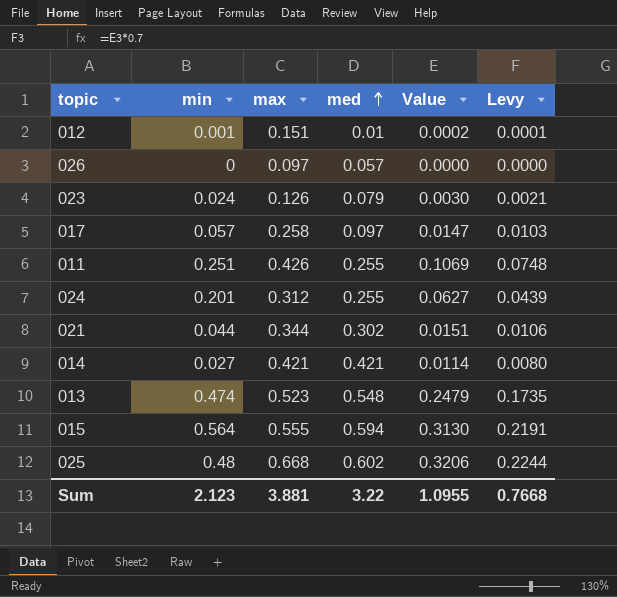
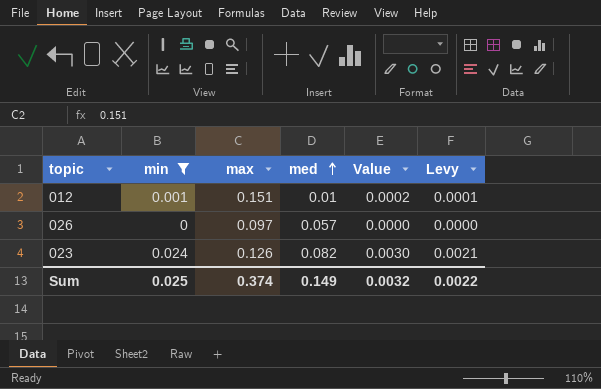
filter: none -> min <= 0.024
023 | med: 0.079 -> 0.082
Sum | min: 2.123 -> 0.025
Sum | max: 3.881 -> 0.374
Sum | med: 3.22 -> 0.149
Sum | Value: 1.0955 -> 0.0032
Sum | Levy: 0.7668 -> 0.0022

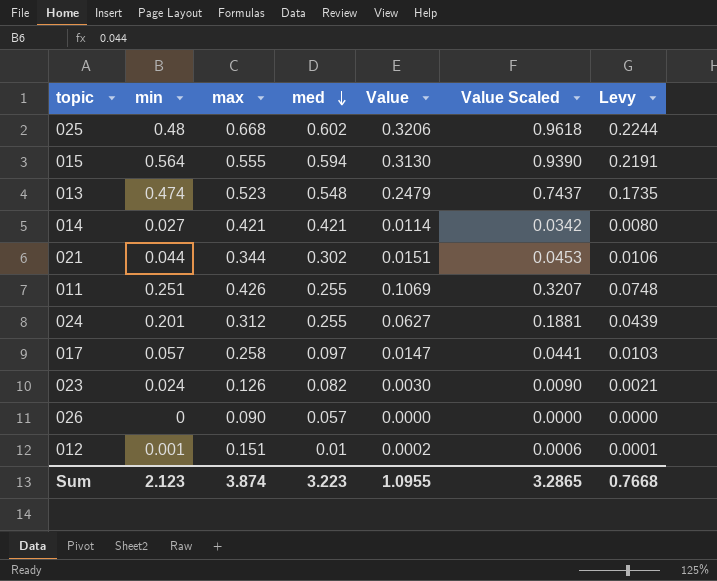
filter: min <= 0.024 -> none
row order: med ascending -> med descending
column Value Scaled | formula: none -> [Value] * 3
026 | max: 0.097 -> 0.090
Sum | min: 0.025 -> 2.123
Sum | max: 0.374 -> 3.874
Sum | med: 0.149 -> 3.223
Sum | Value: 0.0032 -> 1.0955
Sum | Levy: 0.0022 -> 0.7668

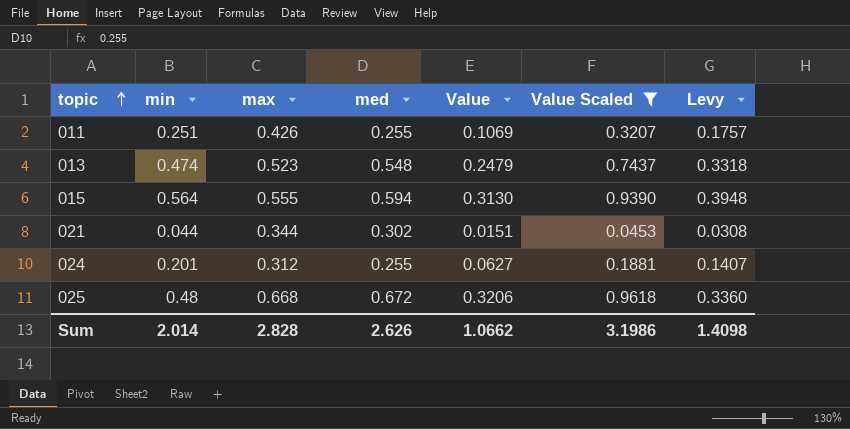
filter: none -> Value Scaled >= 0.0453
row order: med descending -> topic ascending
column Levy | formula: [Value] * 0.7 -> [min] * 0.7
025 | med: 0.602 -> 0.672
Sum | min: 2.123 -> 2.014
Sum | max: 3.874 -> 2.828
Sum | med: 3.223 -> 2.626
Sum | Value: 1.0955 -> 1.0662
Sum | Value Scaled: 3.2865 -> 3.1986
Sum | Levy: 0.7668 -> 1.4098

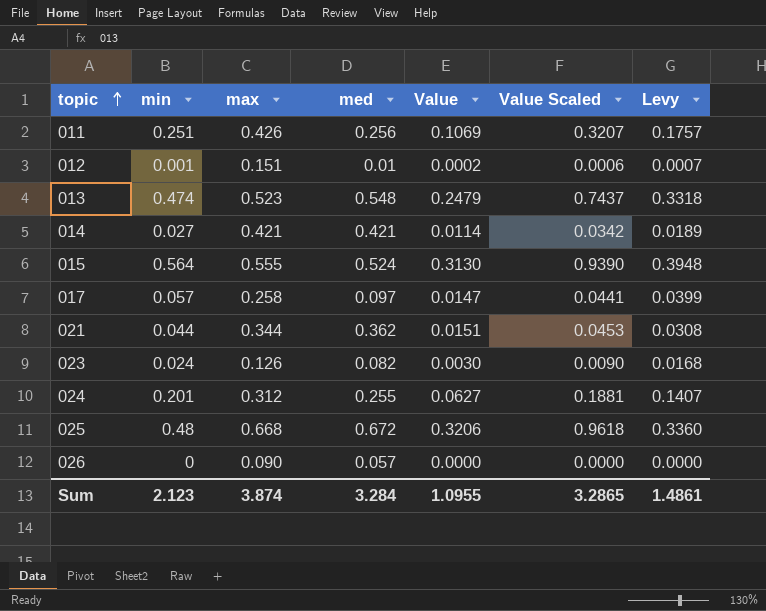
filter: Value Scaled >= 0.0453 -> none
011 | med: 0.255 -> 0.256
015 | med: 0.594 -> 0.524
021 | med: 0.302 -> 0.362
Sum | min: 2.014 -> 2.123
Sum | max: 2.828 -> 3.874
Sum | med: 2.626 -> 3.284
Sum | Value: 1.0662 -> 1.0955
Sum | Value Scaled: 3.1986 -> 3.2865
Sum | Levy: 1.4098 -> 1.4861

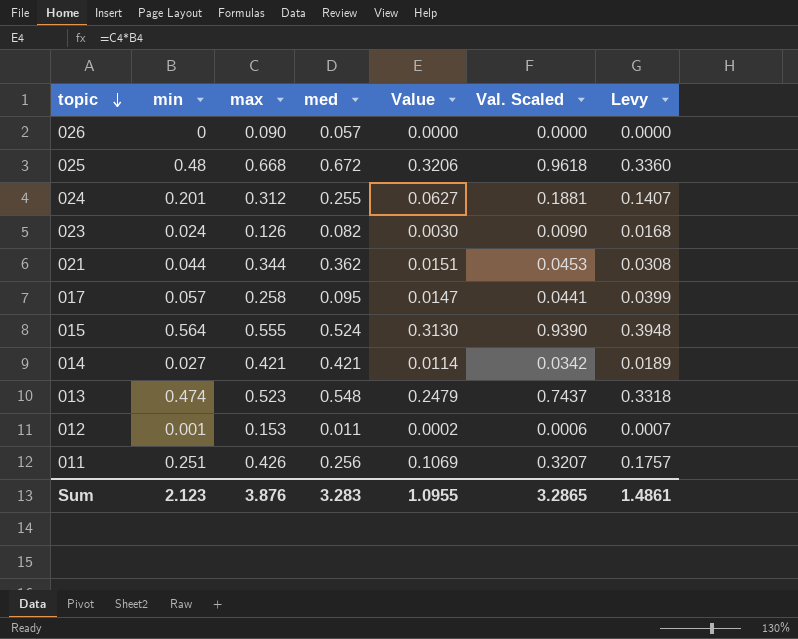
row order: topic ascending -> topic descending
column name: Value Scaled -> Val. Scaled
017 | med: 0.097 -> 0.095
012 | max: 0.151 -> 0.153
012 | med: 0.01 -> 0.011
Sum | max: 3.874 -> 3.876
Sum | med: 3.284 -> 3.283

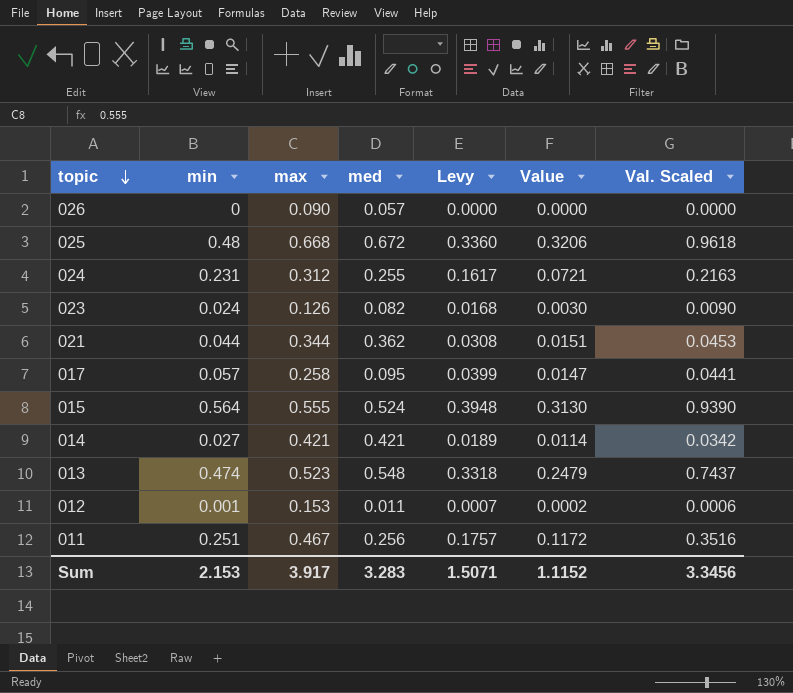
column Levy | position: 7 -> 5
024 | min: 0.201 -> 0.231
024 | Levy: 0.1407 -> 0.1617
024 | Value: 0.0627 -> 0.0721
024 | Val. Scaled: 0.1881 -> 0.2163
011 | max: 0.426 -> 0.467
011 | Value: 0.1069 -> 0.1172
011 | Val. Scaled: 0.3207 -> 0.3516
Sum | min: 2.123 -> 2.153
Sum | max: 3.876 -> 3.917
Sum | Levy: 1.4861 -> 1.5071
Sum | Value: 1.0955 -> 1.1152
Sum | Val. Scaled: 3.2865 -> 3.3456

